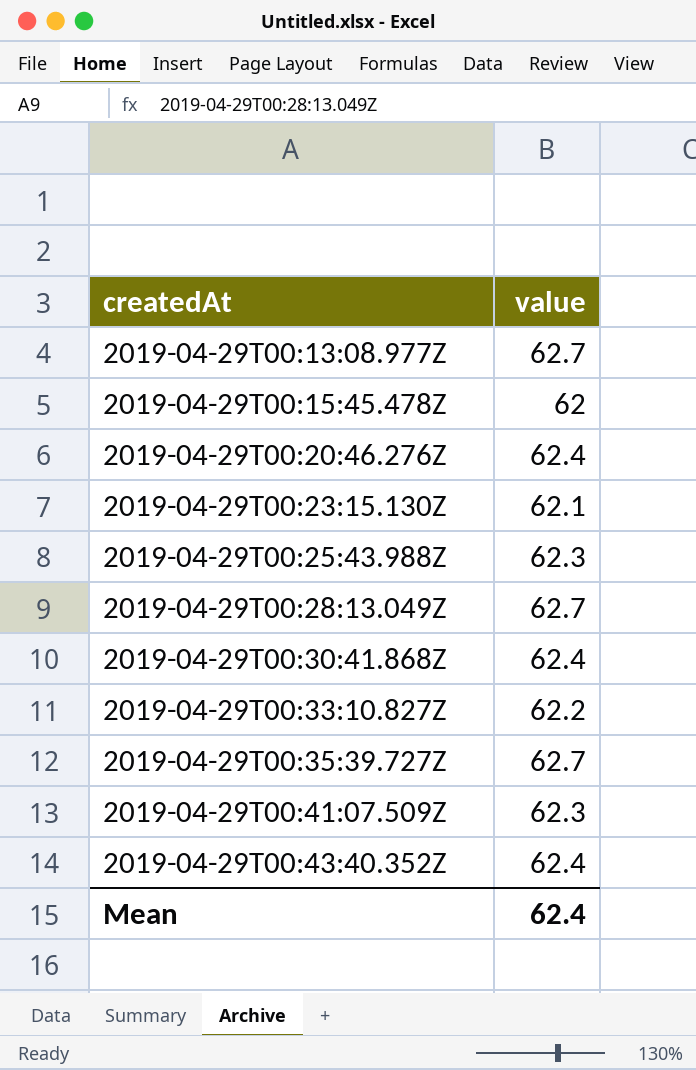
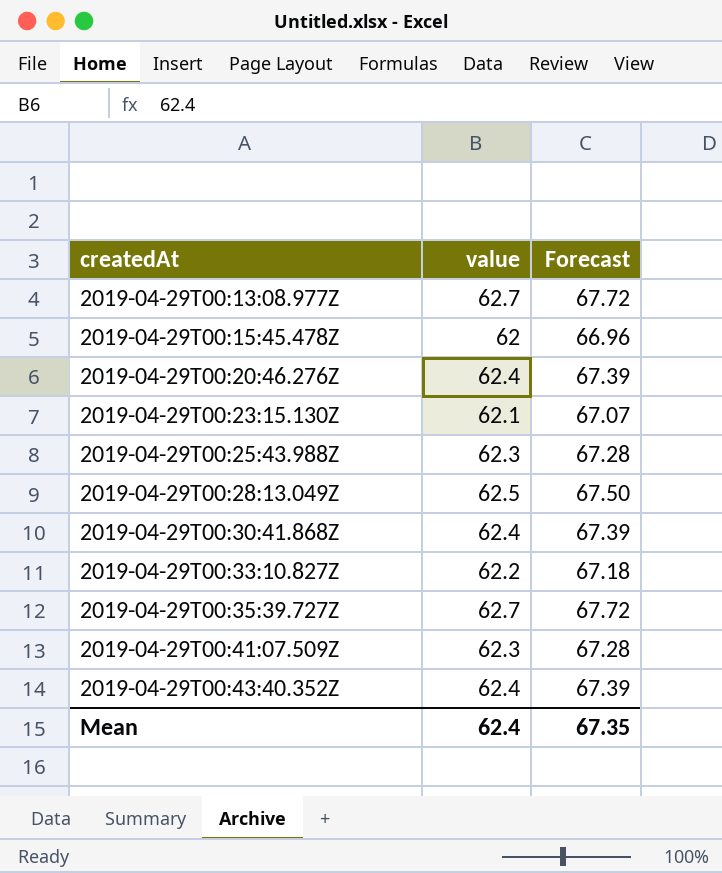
column Forecast | formula: none -> [value] * 1.08
2019-04-29T00:28:13.049Z | value: 62.7 -> 62.5

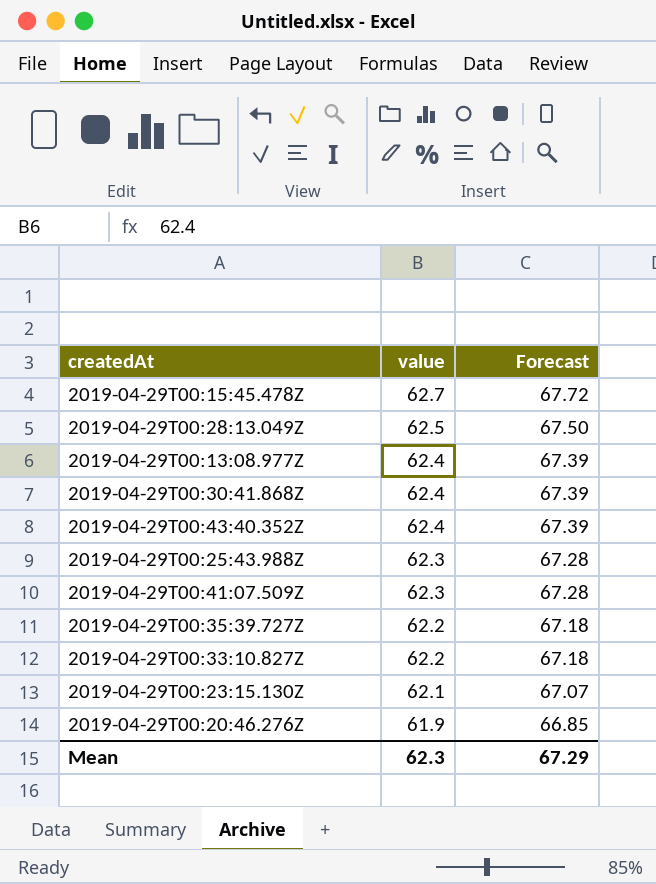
row order: createdAt ascending -> value descending
2019-04-29T00:15:45.478Z | value: 62 -> 62.7
2019-04-29T00:15:45.478Z | Forecast: 66.96 -> 67.72
2019-04-29T00:13:08.977Z | value: 62.7 -> 62.4
2019-04-29T00:13:08.977Z | Forecast: 67.72 -> 67.39
2019-04-29T00:35:39.727Z | value: 62.7 -> 62.2
2019-04-29T00:35:39.727Z | Forecast: 67.72 -> 67.18
2019-04-29T00:20:46.276Z | value: 62.4 -> 61.9
2019-04-29T00:20:46.276Z | Forecast: 67.39 -> 66.85
Mean | value: 62.4 -> 62.3
Mean | Forecast: 67.35 -> 67.29

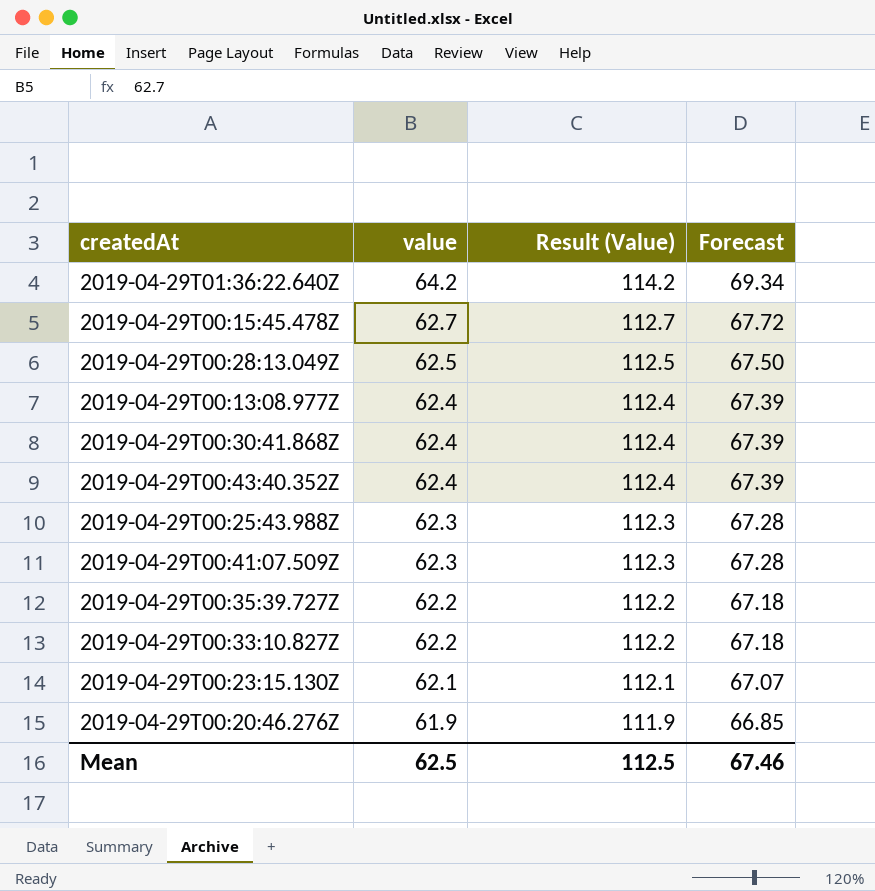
column Result (Value) | formula: none -> [value] + 50
row 2019-04-29T01:36:22.640Z: none -> 64.2 | 114.2 | 69.34
Mean | value: 62.3 -> 62.5
Mean | Forecast: 67.29 -> 67.46

